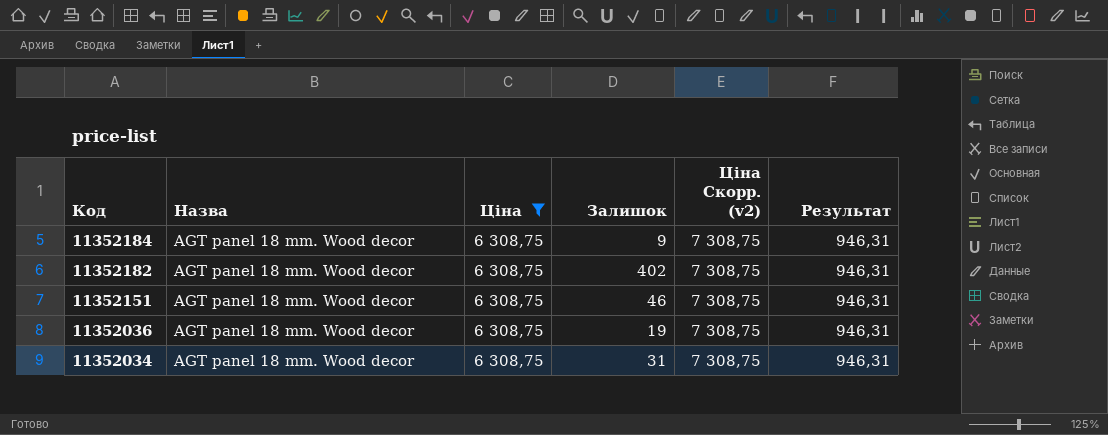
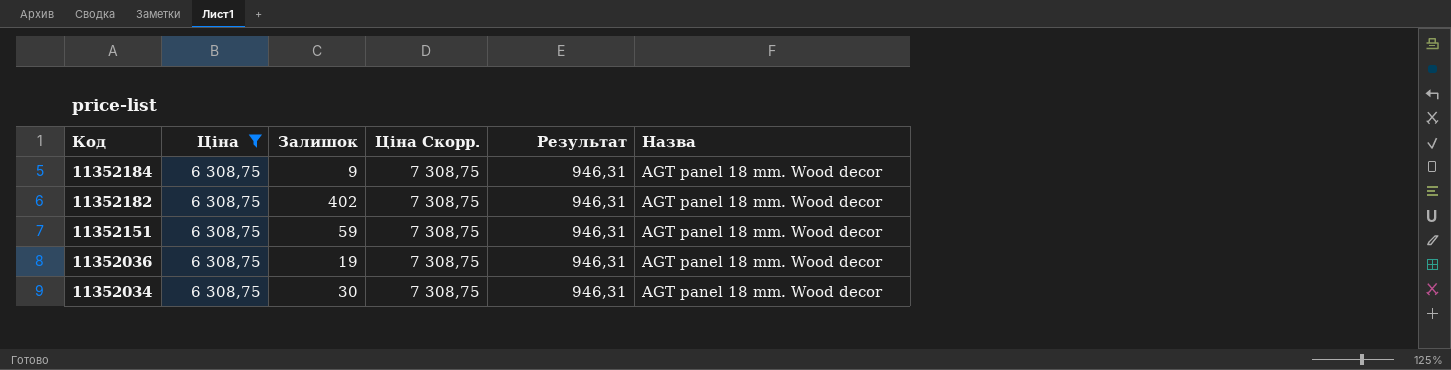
column name: Ціна Скорр. (v2) -> Ціна Скорр.
column Назва | position: 2 -> 6
11352151 | Залишок: 46 -> 59
11352034 | Залишок: 31 -> 30

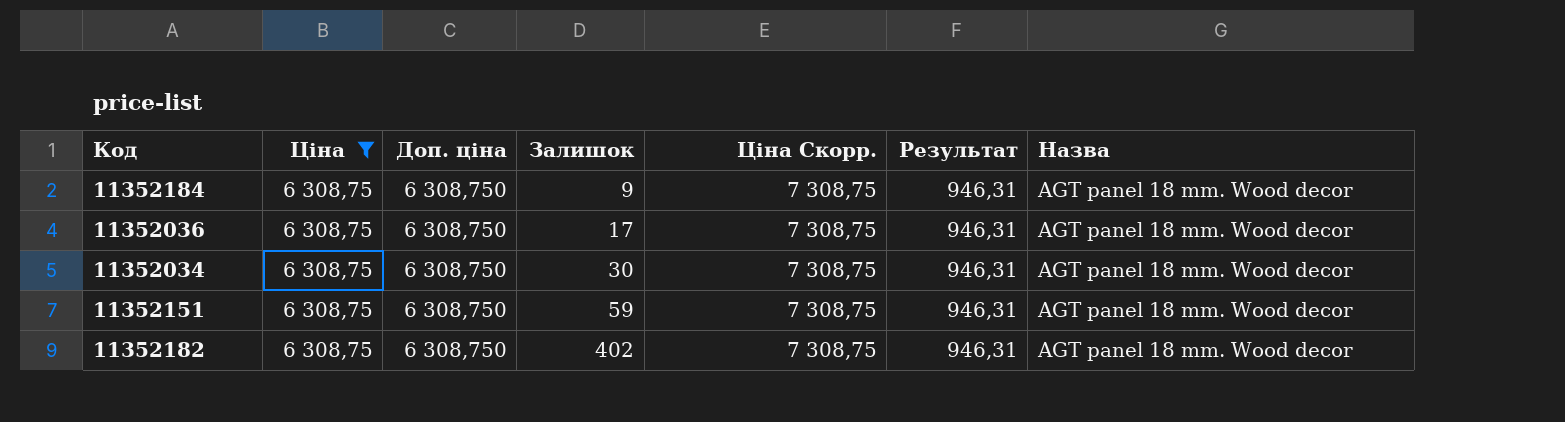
row order: Код descending -> Залишок ascending
column Доп. ціна | position: none -> 3
11352036 | Залишок: 19 -> 17

